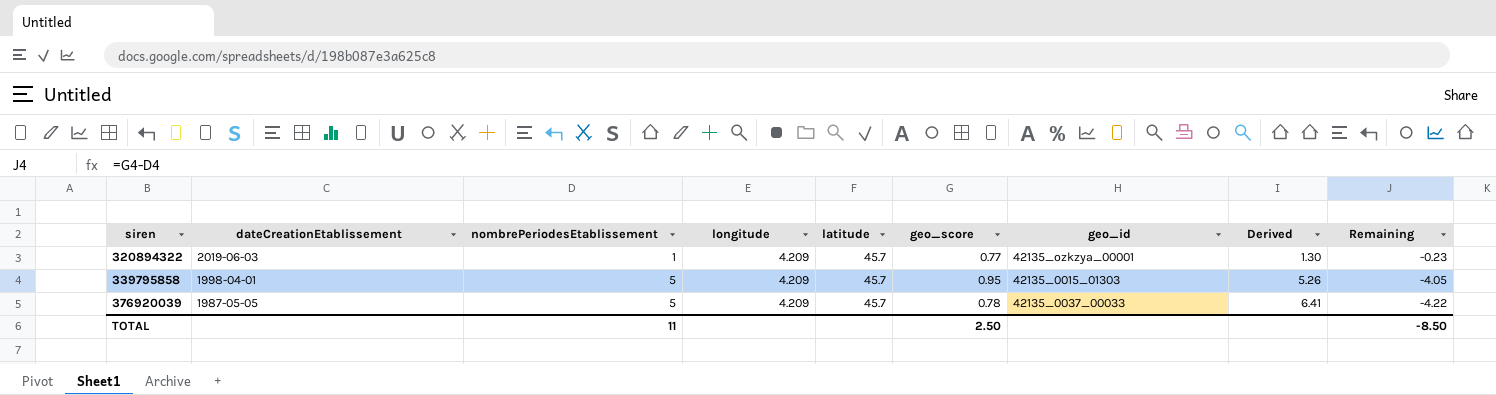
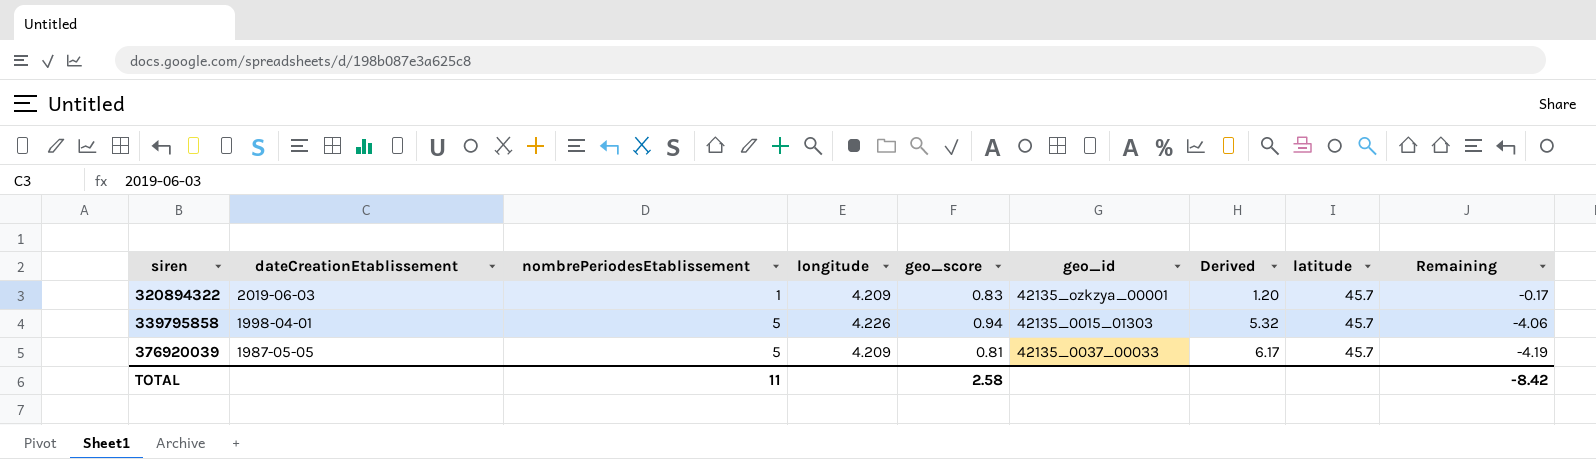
column latitude | position: 5 -> 8
320894322 | geo_score: 0.77 -> 0.83
320894322 | Derived: 1.30 -> 1.20
320894322 | Remaining: -0.23 -> -0.17
339795858 | longitude: 4.209 -> 4.226
339795858 | geo_score: 0.95 -> 0.94
339795858 | Derived: 5.26 -> 5.32
339795858 | Remaining: -4.05 -> -4.06
376920039 | geo_score: 0.78 -> 0.81
376920039 | Derived: 6.41 -> 6.17
376920039 | Remaining: -4.22 -> -4.19
TOTAL | geo_score: 2.50 -> 2.58
TOTAL | Remaining: -8.50 -> -8.42

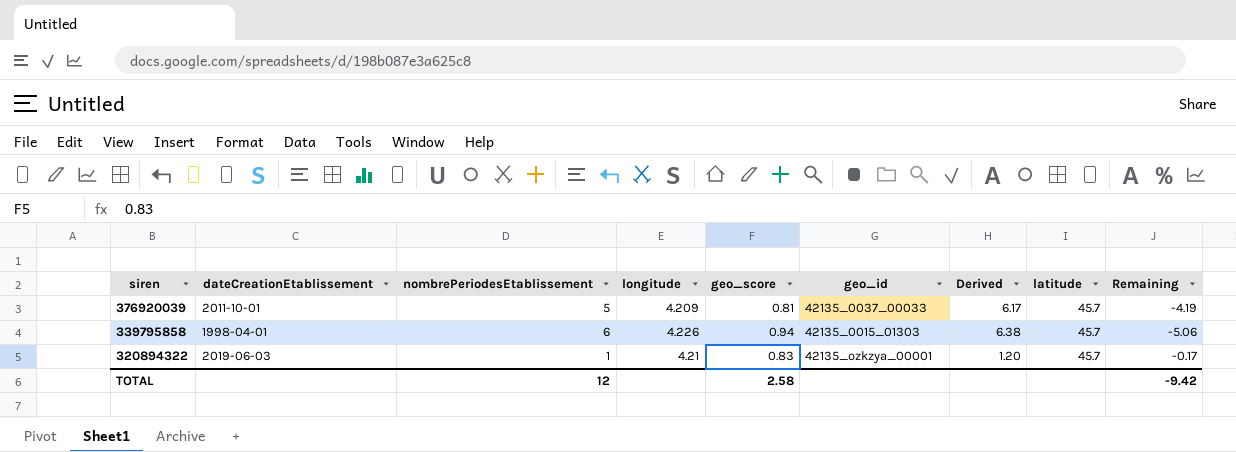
row order: siren ascending -> siren descending
376920039 | dateCreationEtablissement: 1987-05-05 -> 2011-10-01
339795858 | nombrePeriodesEtablissement: 5 -> 6
339795858 | Derived: 5.32 -> 6.38
339795858 | Remaining: -4.06 -> -5.06
320894322 | longitude: 4.209 -> 4.21
TOTAL | nombrePeriodesEtablissement: 11 -> 12
TOTAL | Remaining: -8.42 -> -9.42

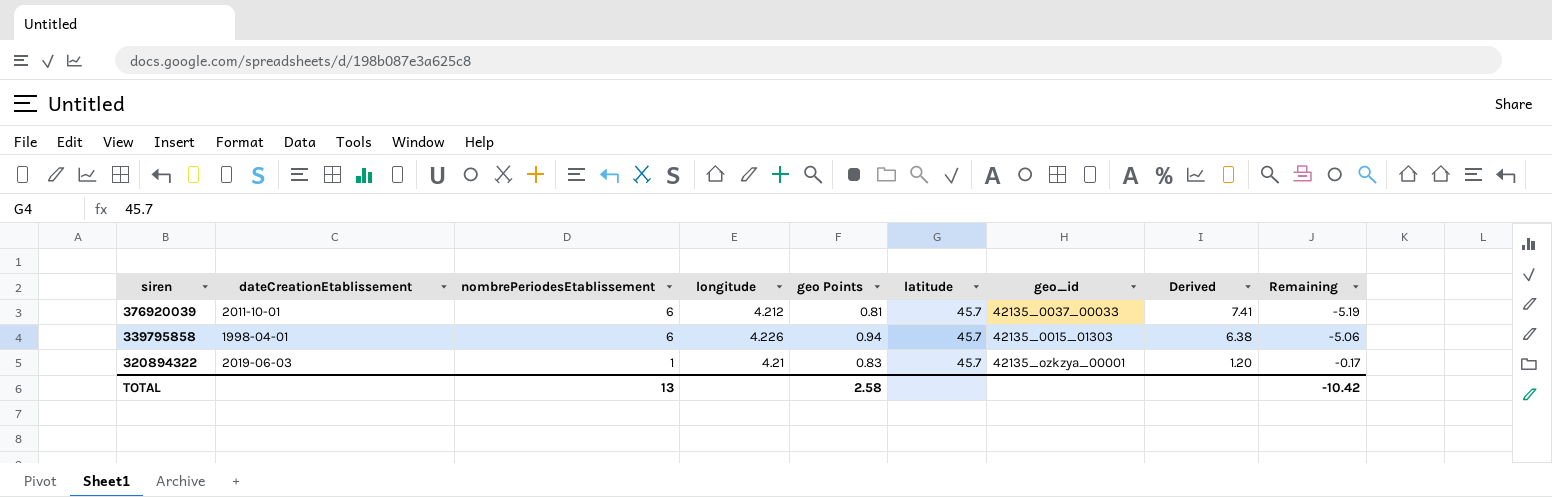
column name: geo_score -> geo Points
column latitude | position: 8 -> 6
376920039 | nombrePeriodesEtablissement: 5 -> 6
376920039 | longitude: 4.209 -> 4.212
376920039 | Derived: 6.17 -> 7.41
376920039 | Remaining: -4.19 -> -5.19
TOTAL | nombrePeriodesEtablissement: 12 -> 13
TOTAL | Remaining: -9.42 -> -10.42

